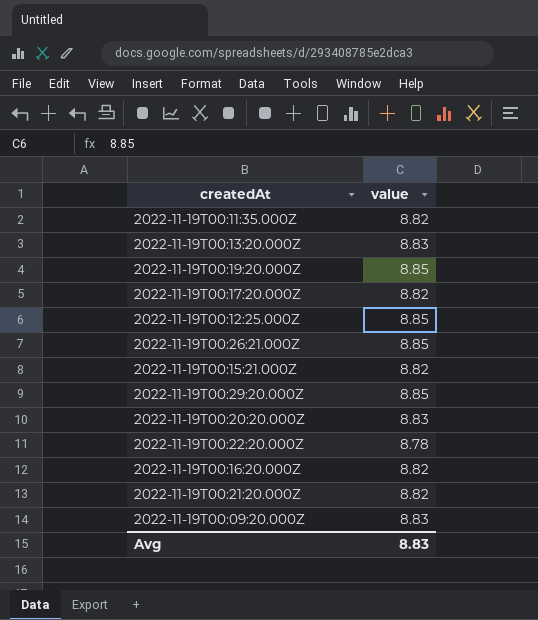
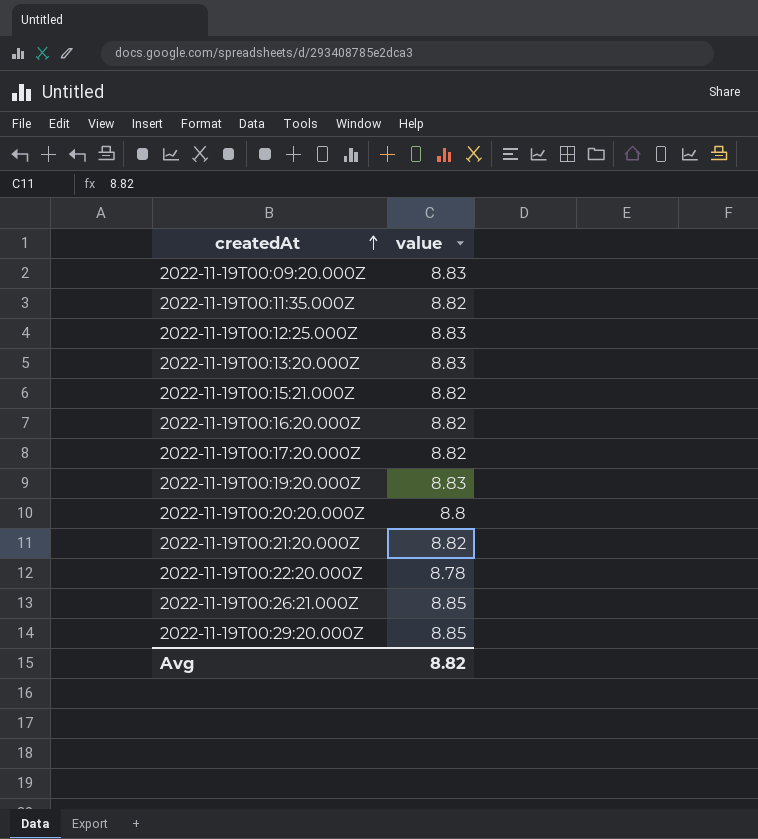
row order: none -> createdAt ascending
2022-11-19T00:12:25.000Z | value: 8.85 -> 8.83
2022-11-19T00:19:20.000Z | value: 8.85 -> 8.83
2022-11-19T00:20:20.000Z | value: 8.83 -> 8.8
Avg | value: 8.83 -> 8.82

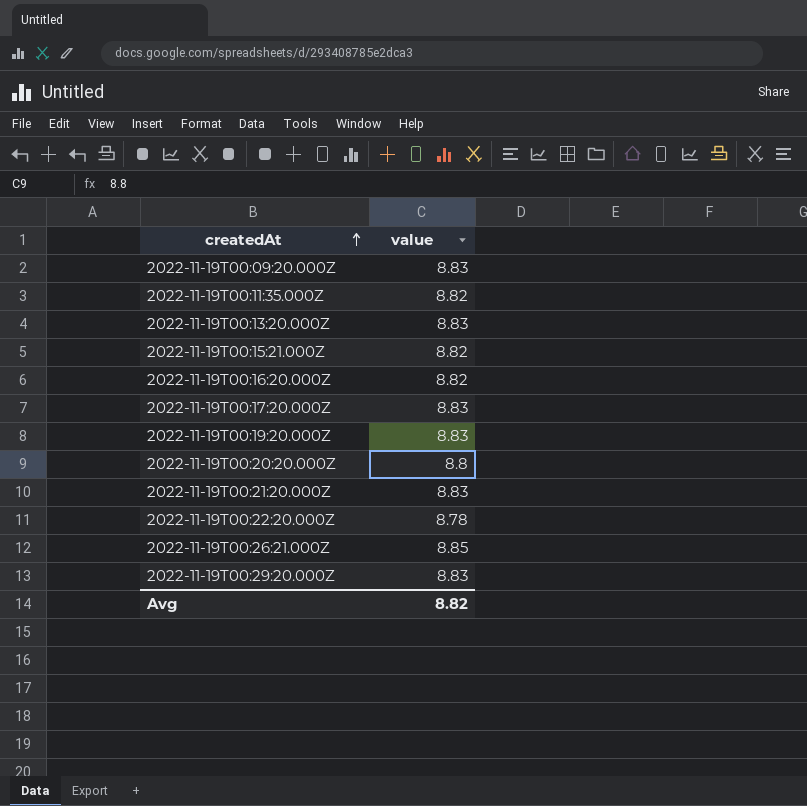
row 2022-11-19T00:12:25.000Z: 8.83 -> none
2022-11-19T00:17:20.000Z | value: 8.82 -> 8.83
2022-11-19T00:21:20.000Z | value: 8.82 -> 8.83
2022-11-19T00:29:20.000Z | value: 8.85 -> 8.83

